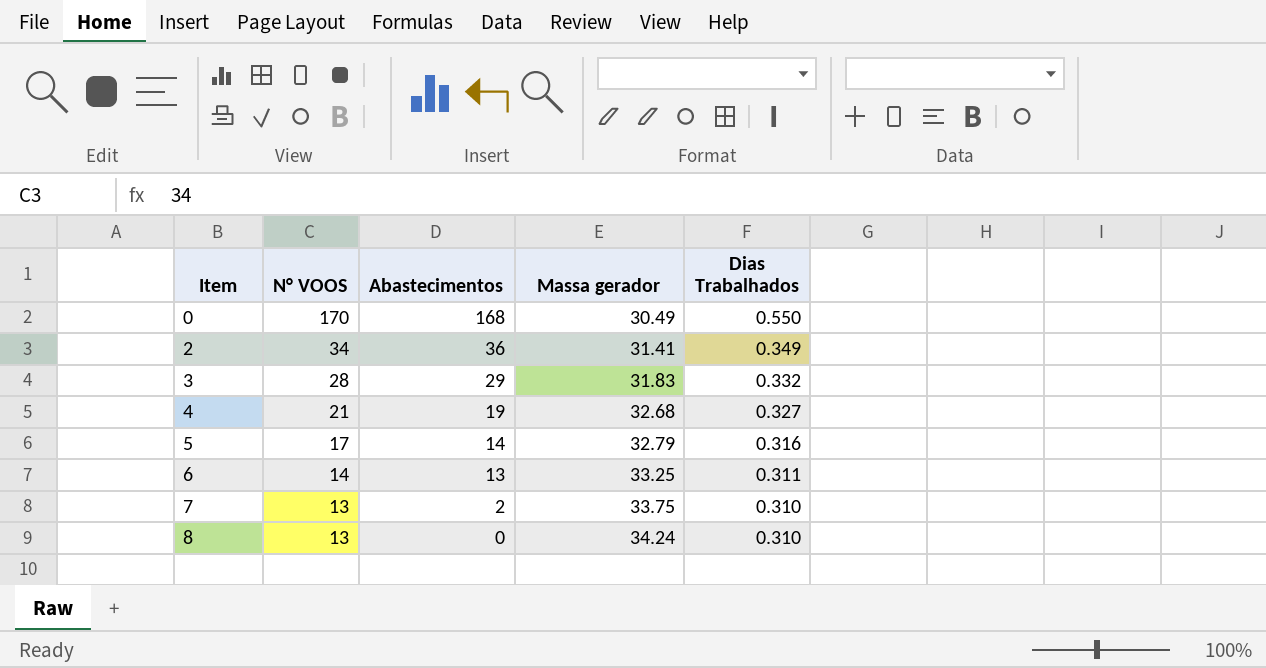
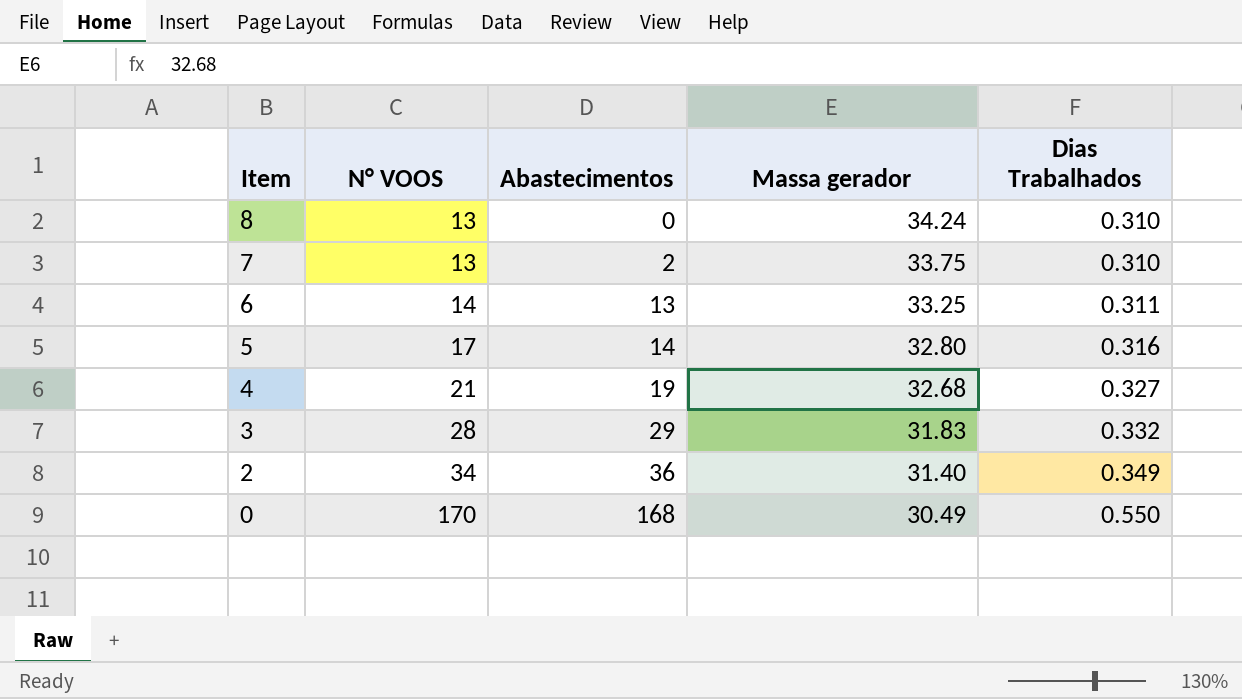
row order: Item ascending -> Item descending
5 | Massa gerador: 32.79 -> 32.80
2 | Massa gerador: 31.41 -> 31.40

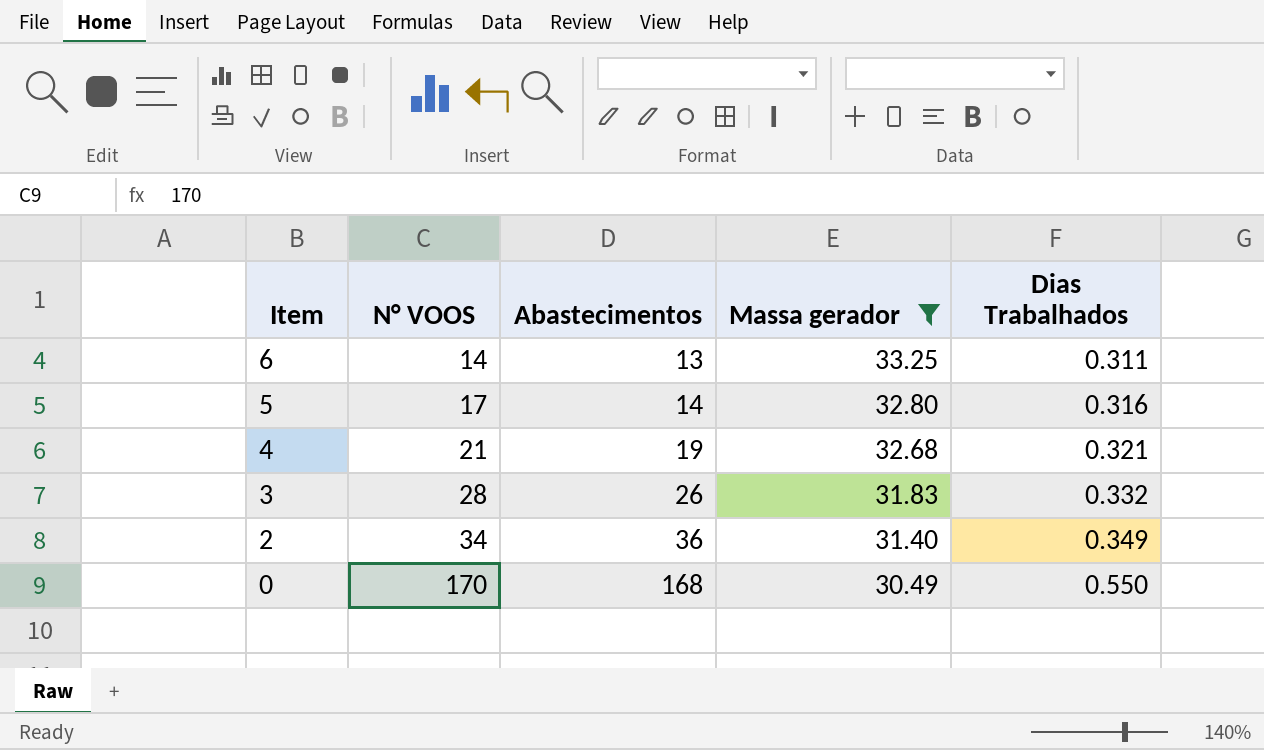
filter: none -> Massa gerador <= 33.25
4 | Dias Trabalhados: 0.327 -> 0.321
3 | Abastecimentos: 29 -> 26

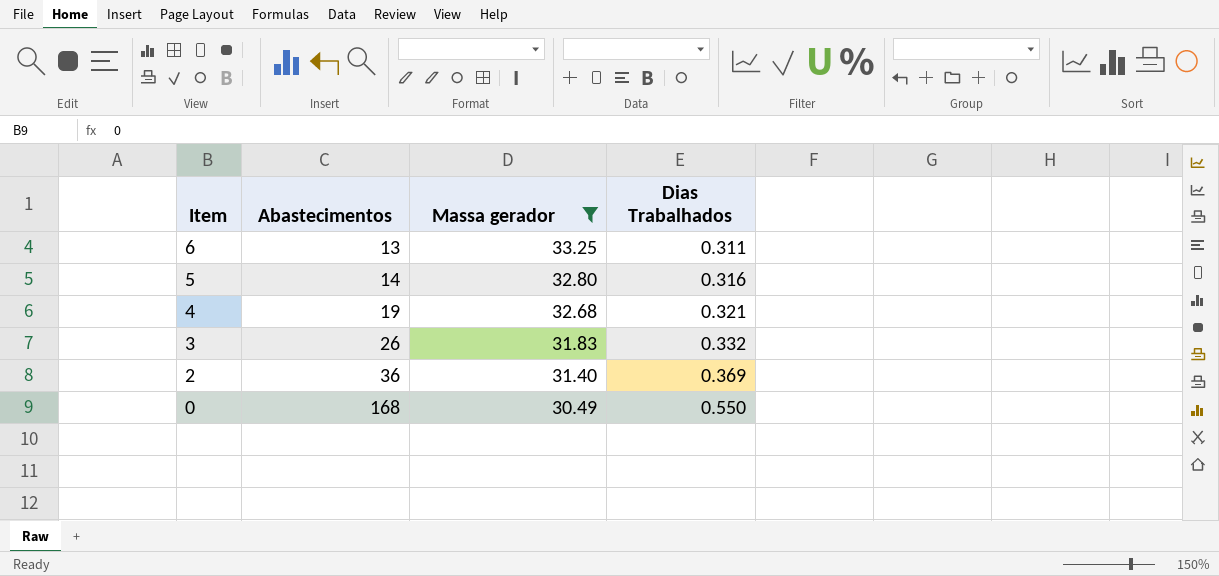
column N° VOOS | position: 2 -> none
2 | Dias Trabalhados: 0.349 -> 0.369

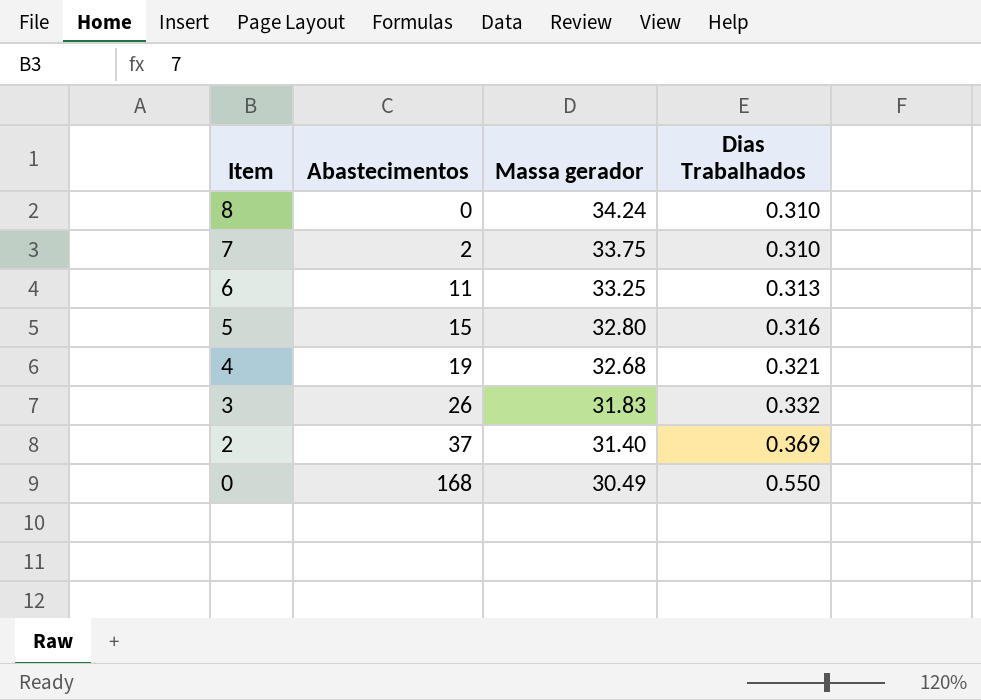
filter: Massa gerador <= 33.25 -> none
6 | Abastecimentos: 13 -> 11
6 | Dias Trabalhados: 0.311 -> 0.313
5 | Abastecimentos: 14 -> 15
2 | Abastecimentos: 36 -> 37

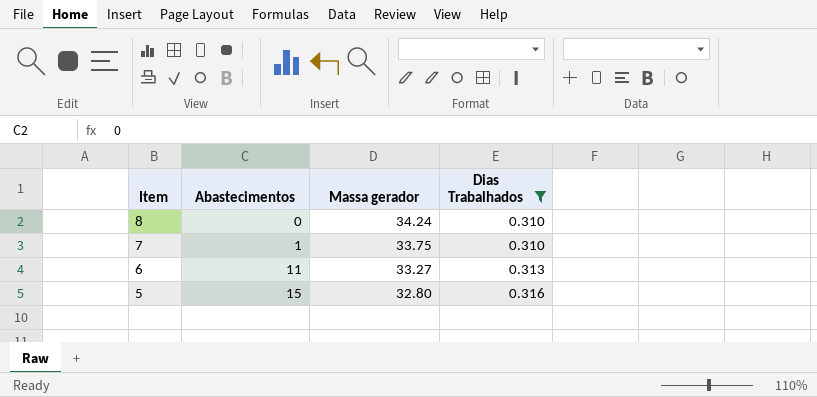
filter: none -> Dias Trabalhados <= 0.316
7 | Abastecimentos: 2 -> 1
6 | Massa gerador: 33.25 -> 33.27

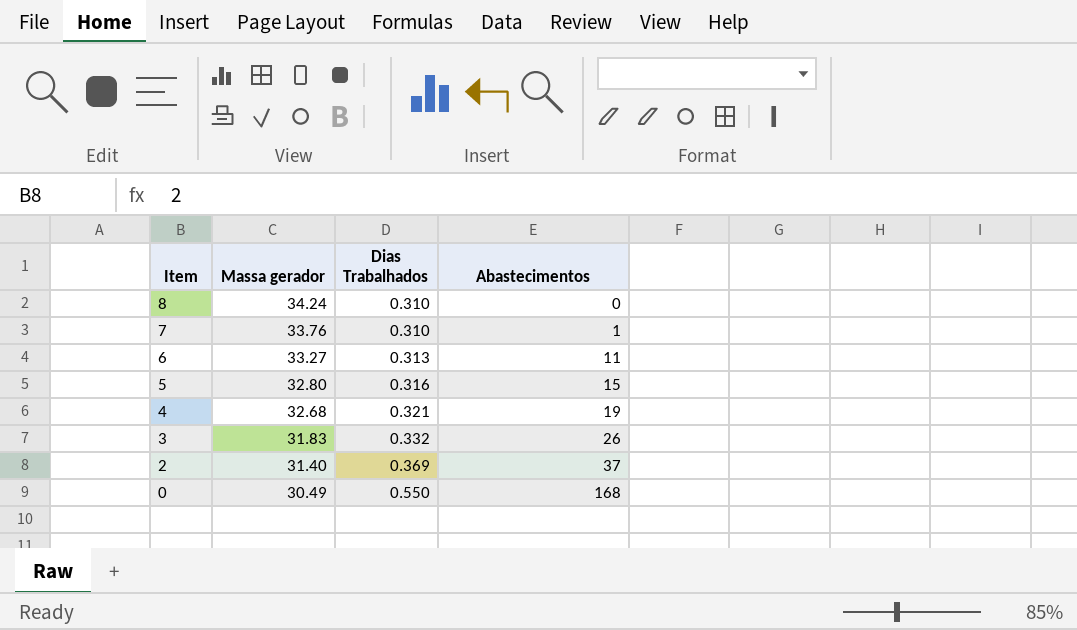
filter: Dias Trabalhados <= 0.316 -> none
column Abastecimentos | position: 2 -> 4
7 | Massa gerador: 33.75 -> 33.76

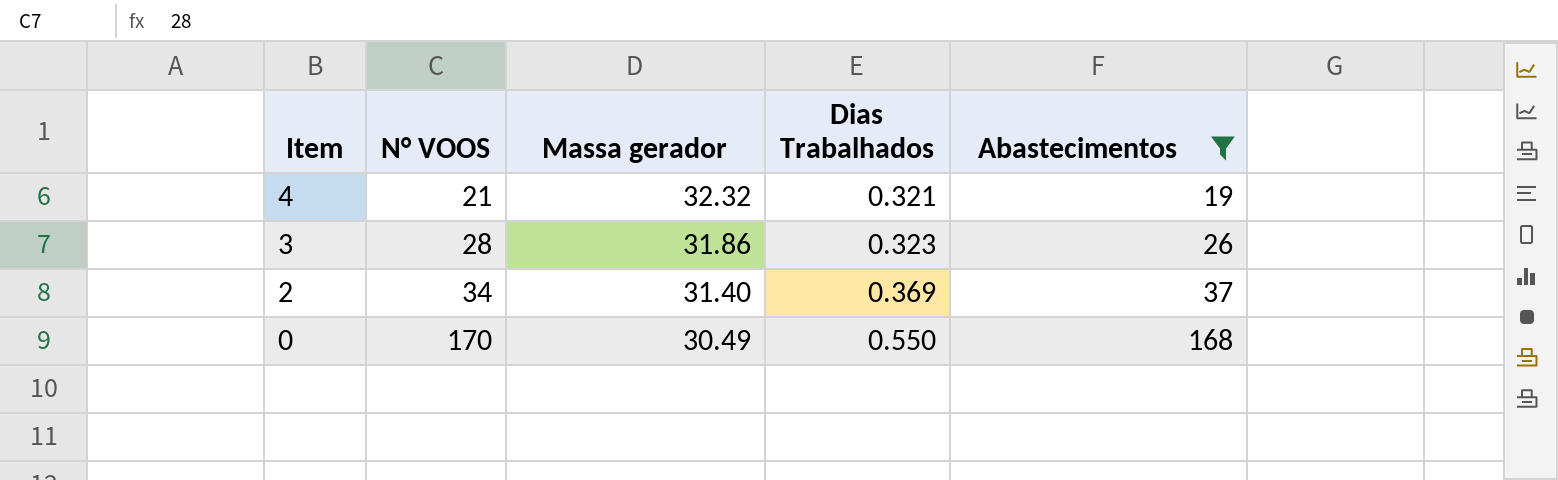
filter: none -> Abastecimentos >= 19
column N° VOOS | position: none -> 2
4 | Massa gerador: 32.68 -> 32.32
3 | Massa gerador: 31.83 -> 31.86
3 | Dias Trabalhados: 0.332 -> 0.323

